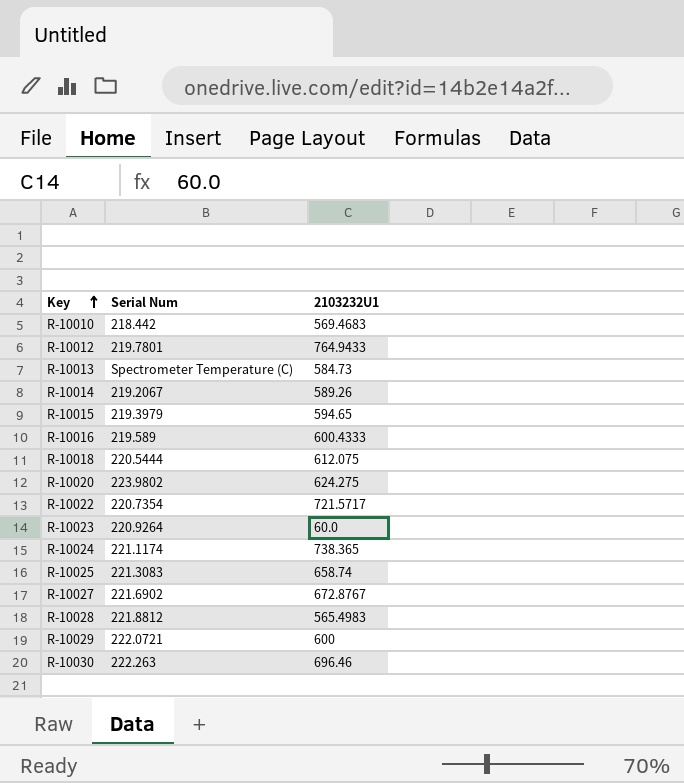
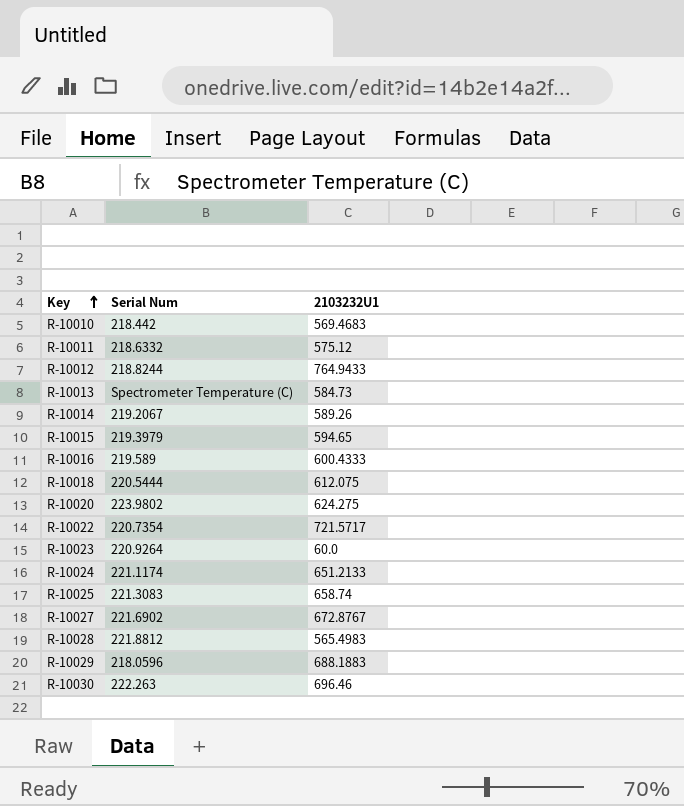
row R-10011: none -> 218.6332 | 575.12
R-10012 | Serial Num: 219.7801 -> 218.8244
R-10024 | 2103232U1: 738.365 -> 651.2133
R-10029 | Serial Num: 222.0721 -> 218.0596
R-10029 | 2103232U1: 600 -> 688.1883

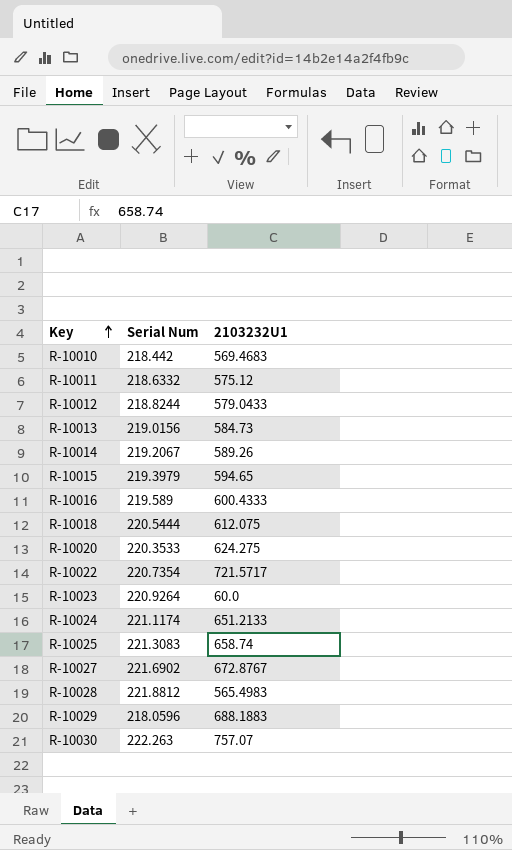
R-10012 | 2103232U1: 764.9433 -> 579.0433
R-10013 | Serial Num: Spectrometer Temperature (C) -> 219.0156
R-10020 | Serial Num: 223.9802 -> 220.3533
R-10030 | 2103232U1: 696.46 -> 757.07

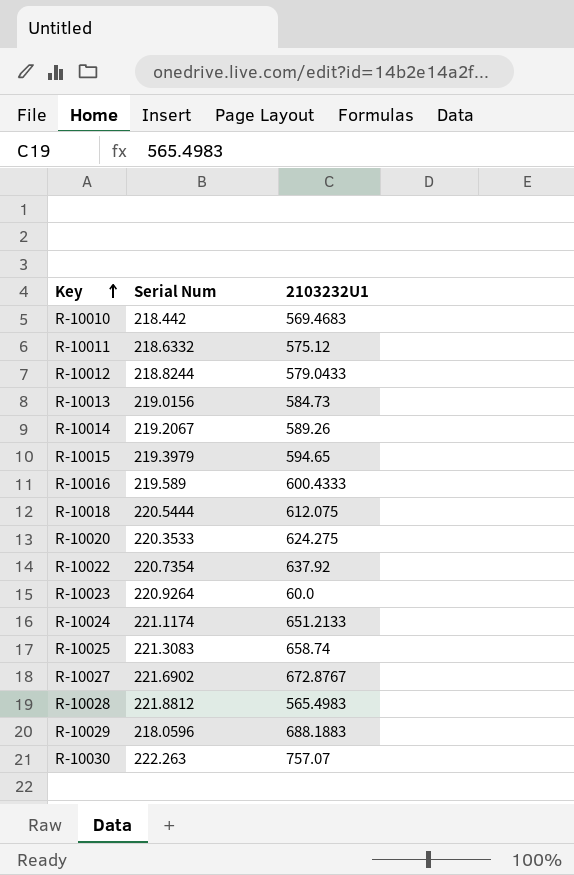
R-10022 | 2103232U1: 721.5717 -> 637.92

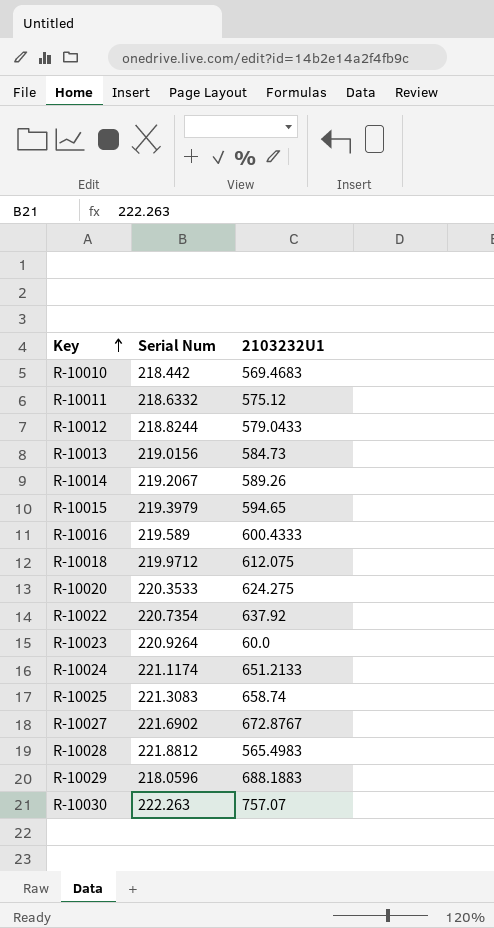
R-10018 | Serial Num: 220.5444 -> 219.9712

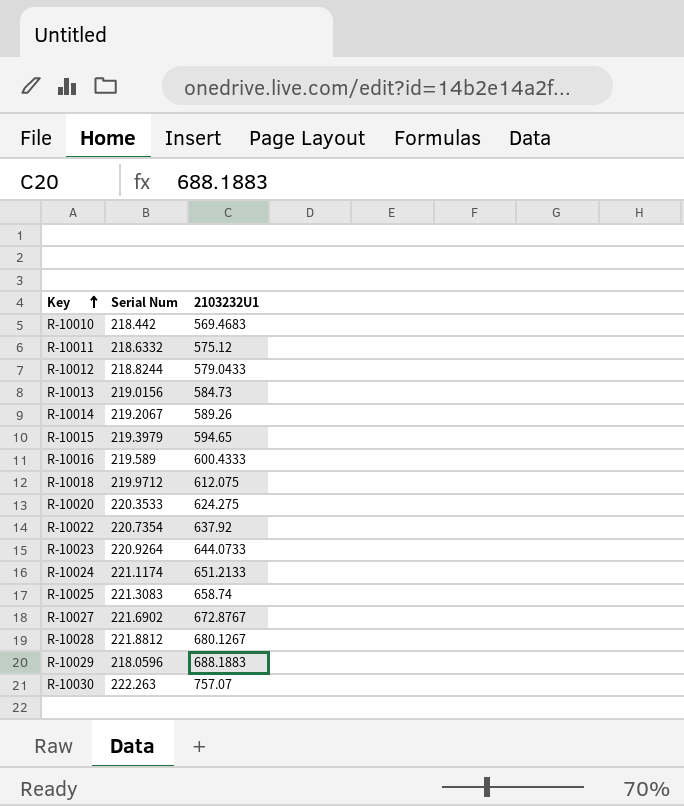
R-10023 | 2103232U1: 60.0 -> 644.0733
R-10028 | 2103232U1: 565.4983 -> 680.1267

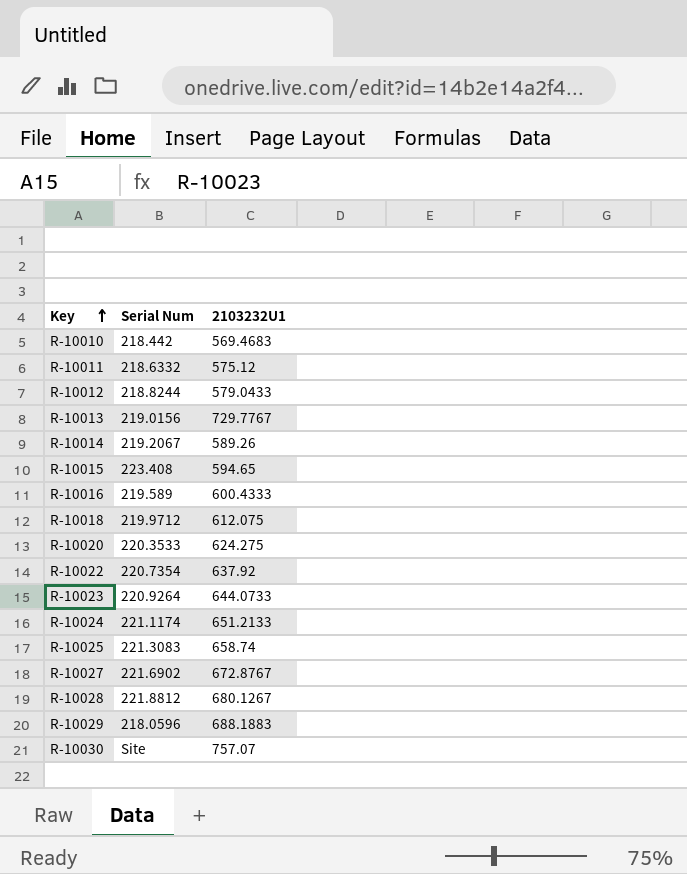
R-10013 | 2103232U1: 584.73 -> 729.7767
R-10015 | Serial Num: 219.3979 -> 223.408
R-10030 | Serial Num: 222.263 -> Site

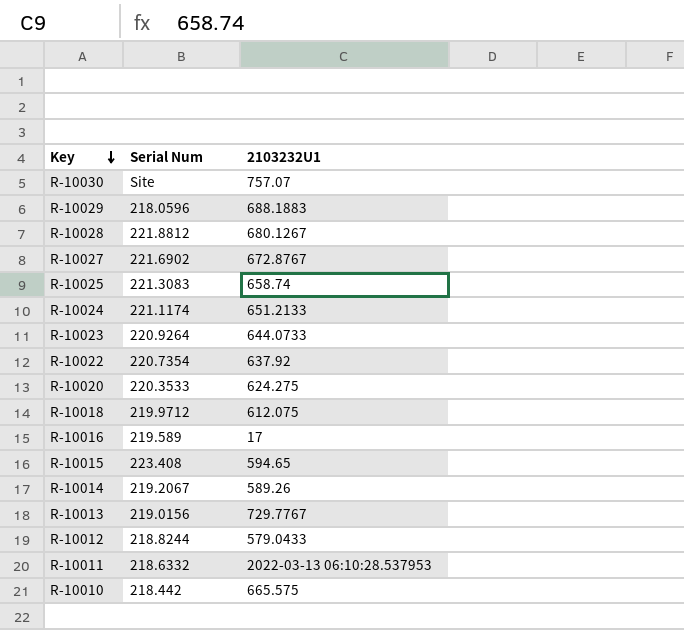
row order: Key ascending -> Key descending
R-10016 | 2103232U1: 600.4333 -> 17
R-10011 | 2103232U1: 575.12 -> 2022-03-13 06:10:28.537953
R-10010 | 2103232U1: 569.4683 -> 665.575

